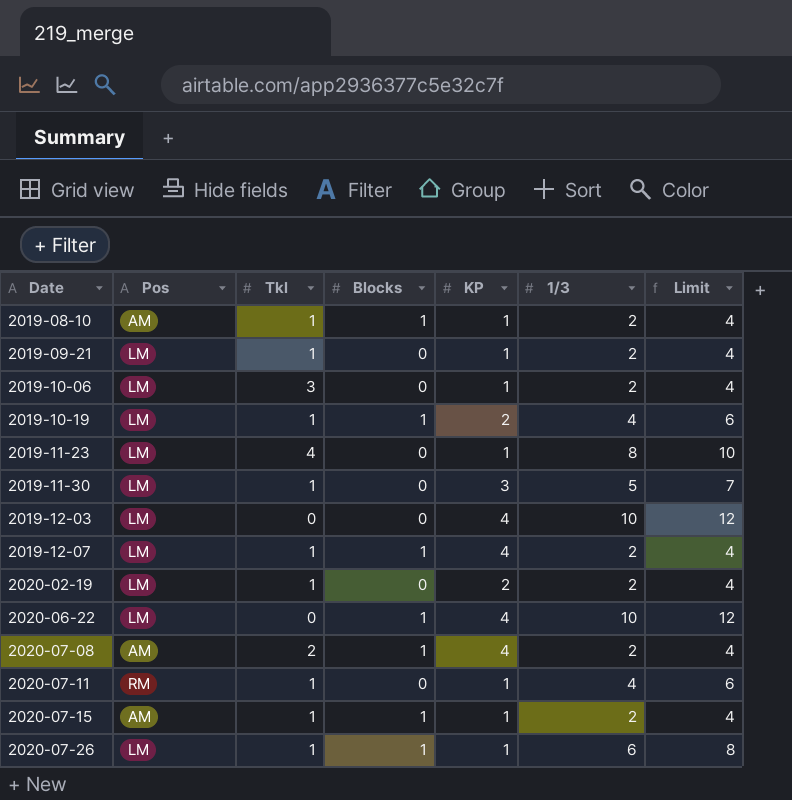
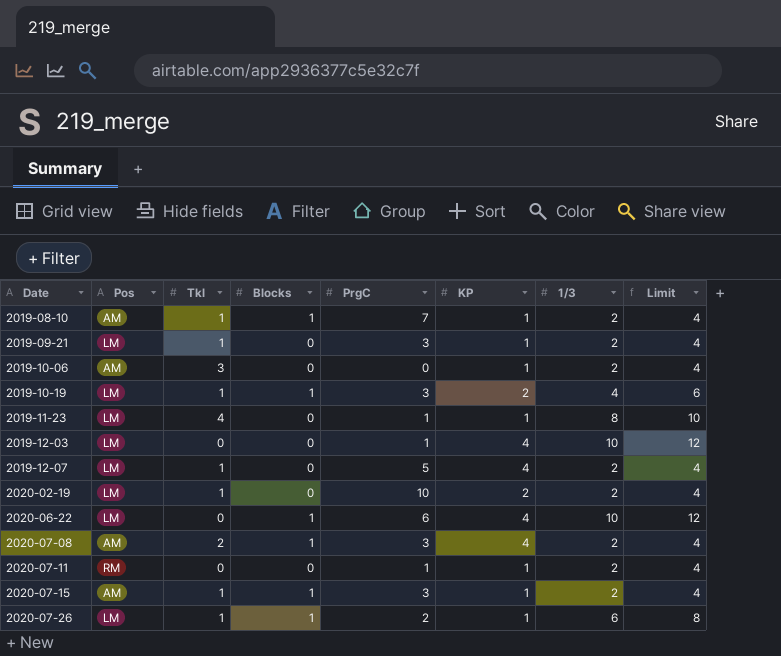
column PrgC | position: none -> 5
row 2019-11-30: LM | 1 | 0 | 3 | 5 | 7 -> none
2019-10-06 | Pos: LM -> AM
2019-12-07 | Blocks: 1 -> 0
2020-07-11 | Tkl: 1 -> 0
2020-07-11 | 1/3: 4 -> 2
2020-07-11 | Limit: 6 -> 4

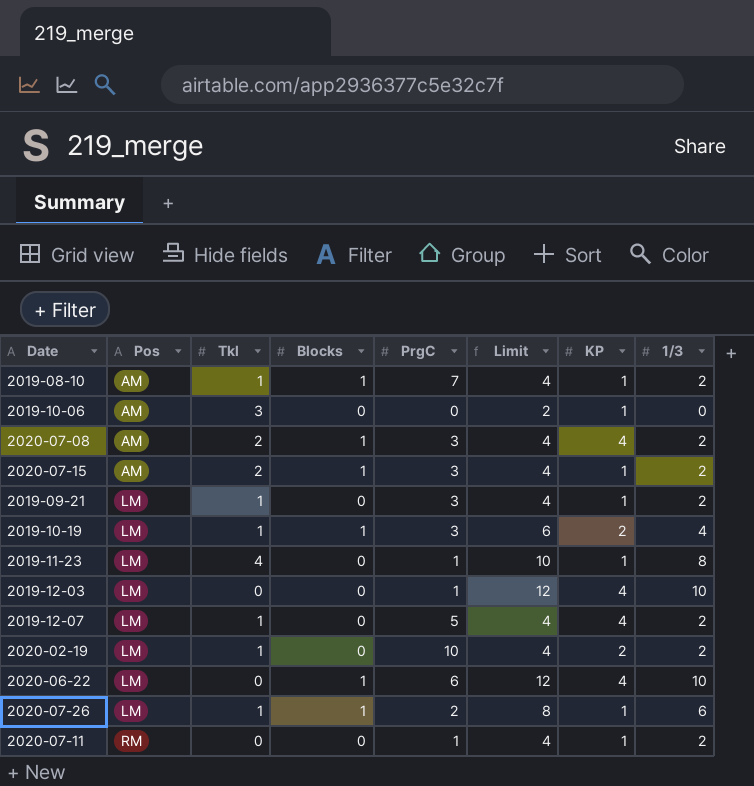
row order: Date ascending -> Pos ascending
column Limit | position: 8 -> 6
2019-10-06 | Limit: 4 -> 2
2019-10-06 | 1/3: 2 -> 0
2020-07-15 | Tkl: 1 -> 2

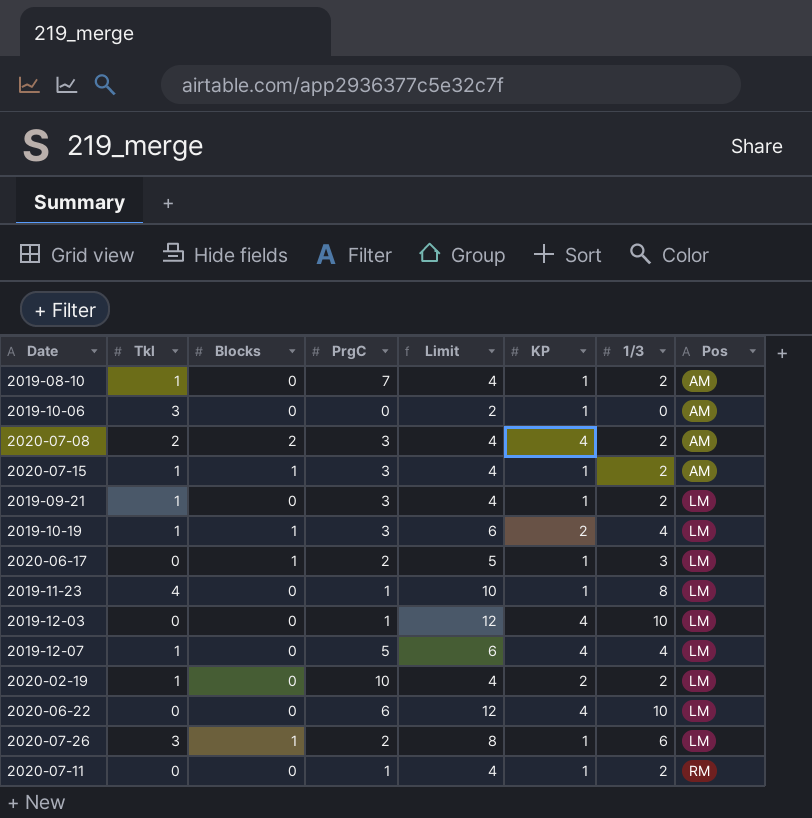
column Pos | position: 2 -> 8
2019-08-10 | Blocks: 1 -> 0
2020-07-08 | Blocks: 1 -> 2
2020-07-15 | Tkl: 2 -> 1
row 2020-06-17: none -> 0 | 1 | 2 | 5 | 1 | 3 | LM
2019-12-07 | Limit: 4 -> 6
2019-12-07 | 1/3: 2 -> 4
2020-06-22 | Blocks: 1 -> 0
2020-07-26 | Tkl: 1 -> 3

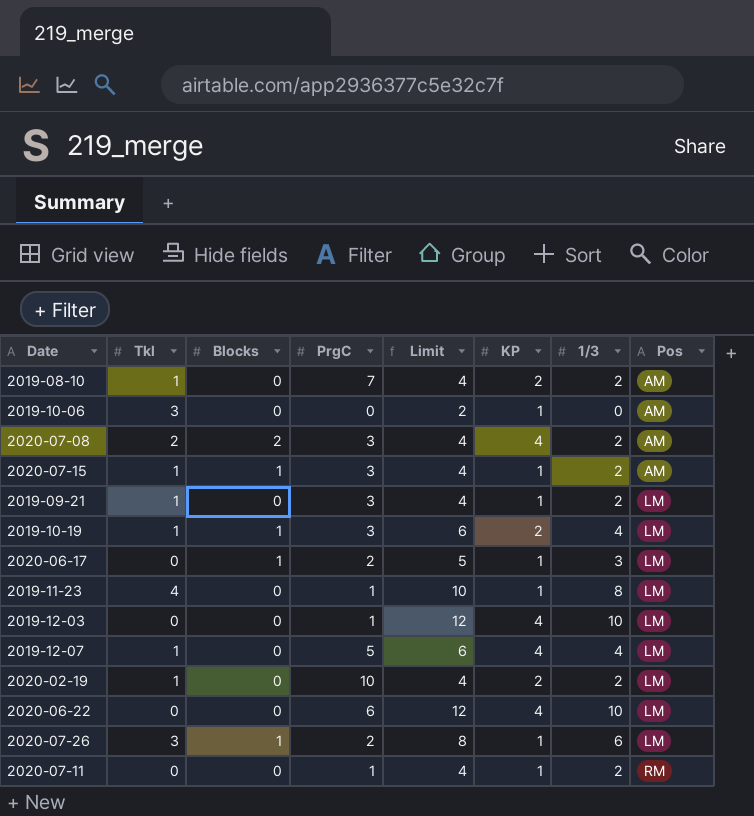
2019-08-10 | KP: 1 -> 2

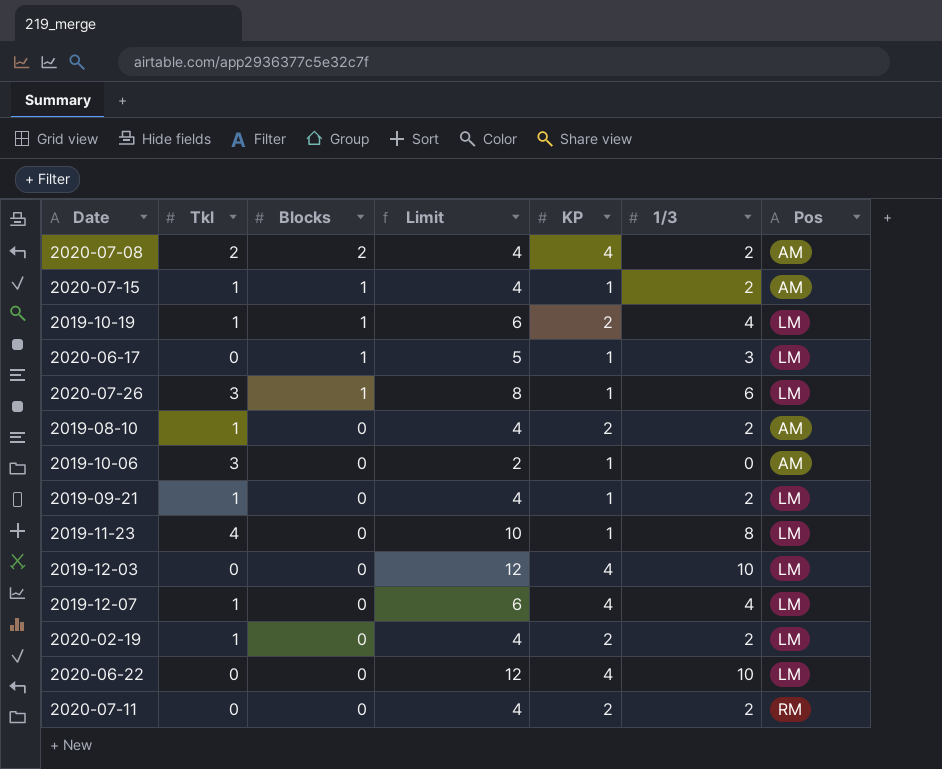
row order: Pos ascending -> Blocks descending
column PrgC | position: 4 -> none
2020-07-11 | KP: 1 -> 2

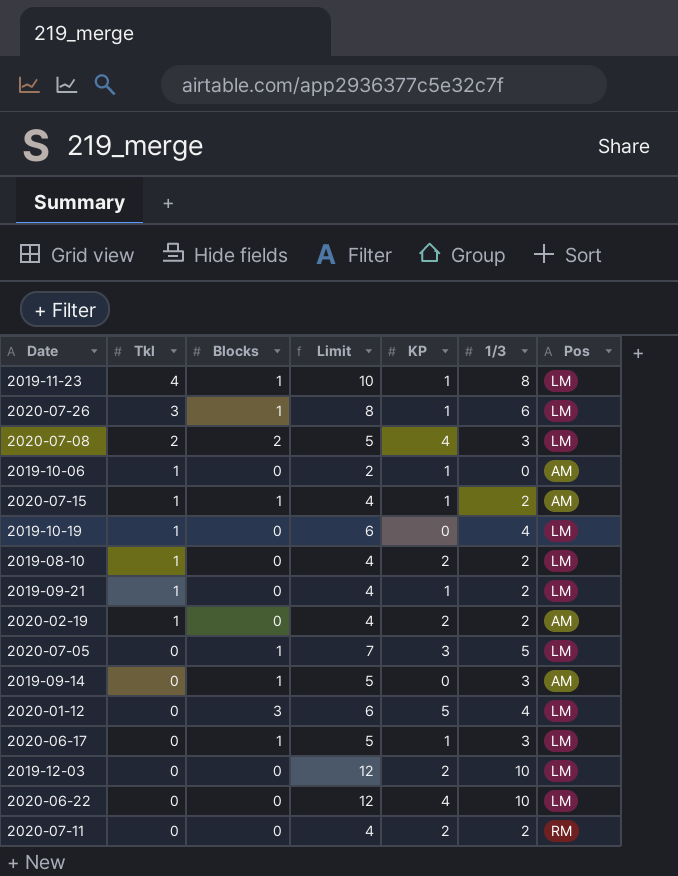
row order: Blocks descending -> Tkl descending
row 2019-12-07: 1 | 0 | 6 | 4 | 4 | LM -> none
2019-11-23 | Blocks: 0 -> 1
2020-07-08 | Limit: 4 -> 5
2020-07-08 | 1/3: 2 -> 3
2020-07-08 | Pos: AM -> LM
2019-10-06 | Tkl: 3 -> 1
2019-10-19 | Blocks: 1 -> 0
2019-10-19 | KP: 2 -> 0
2019-08-10 | Pos: AM -> LM
2020-02-19 | Pos: LM -> AM
row 2020-07-05: none -> 0 | 1 | 7 | 3 | 5 | LM
row 2019-09-14: none -> 0 | 1 | 5 | 0 | 3 | AM
row 2020-01-12: none -> 0 | 3 | 6 | 5 | 4 | LM
2019-12-03 | KP: 4 -> 2

